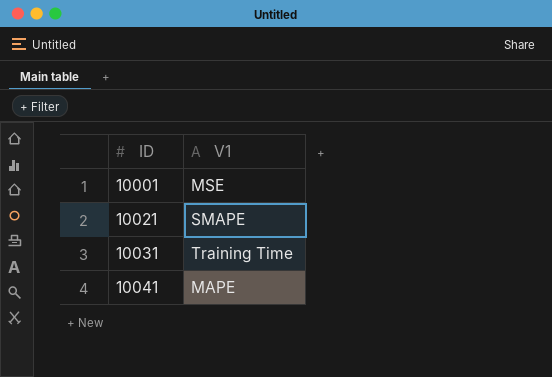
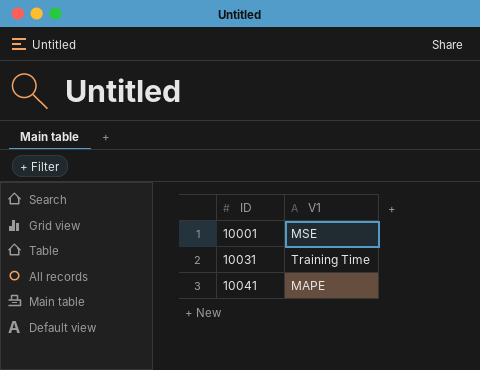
row 10021: SMAPE -> none

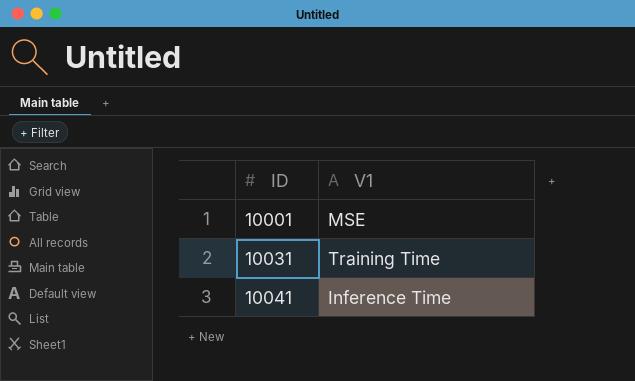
10041 | V1: MAPE -> Inference Time

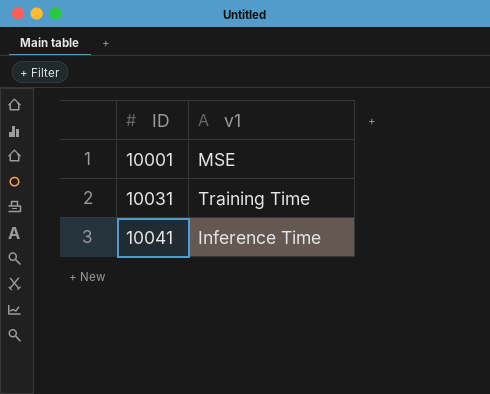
column name: V1 -> v1

